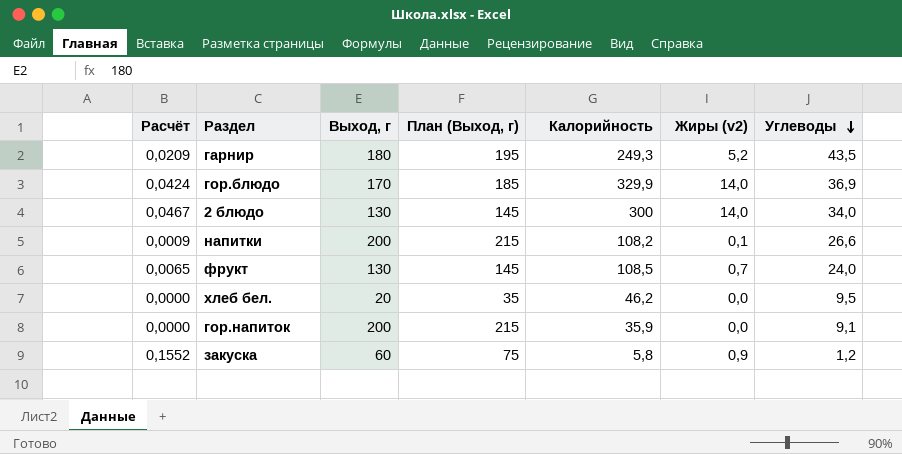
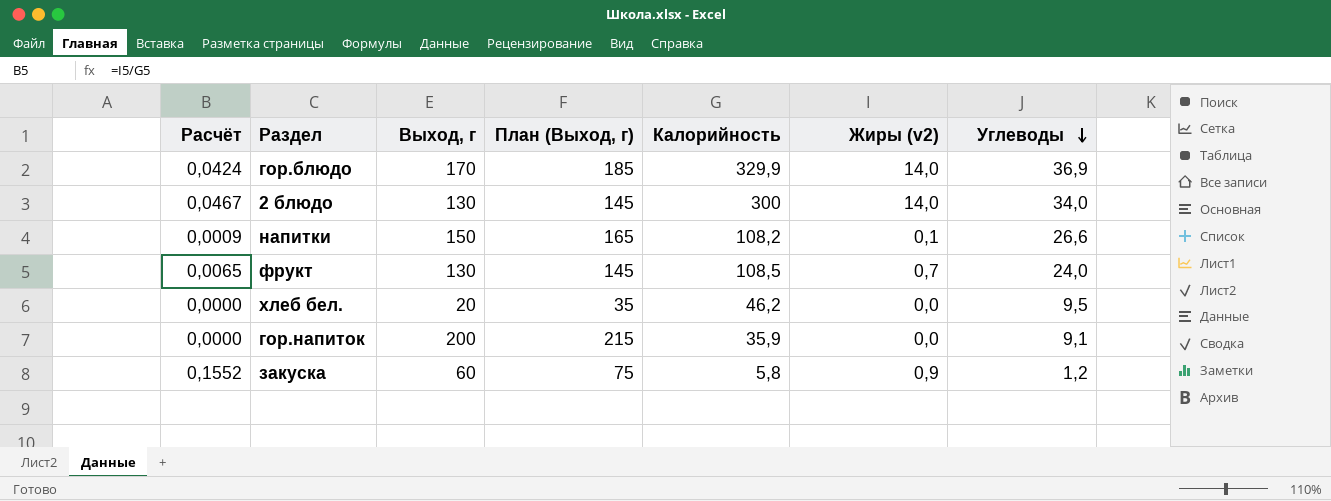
row гарнир: 0,0209 | 180 | 195 | 249,3 | 5,2 | 43,5 -> none
напитки | Выход, г: 200 -> 150
напитки | План (Выход, г): 215 -> 165

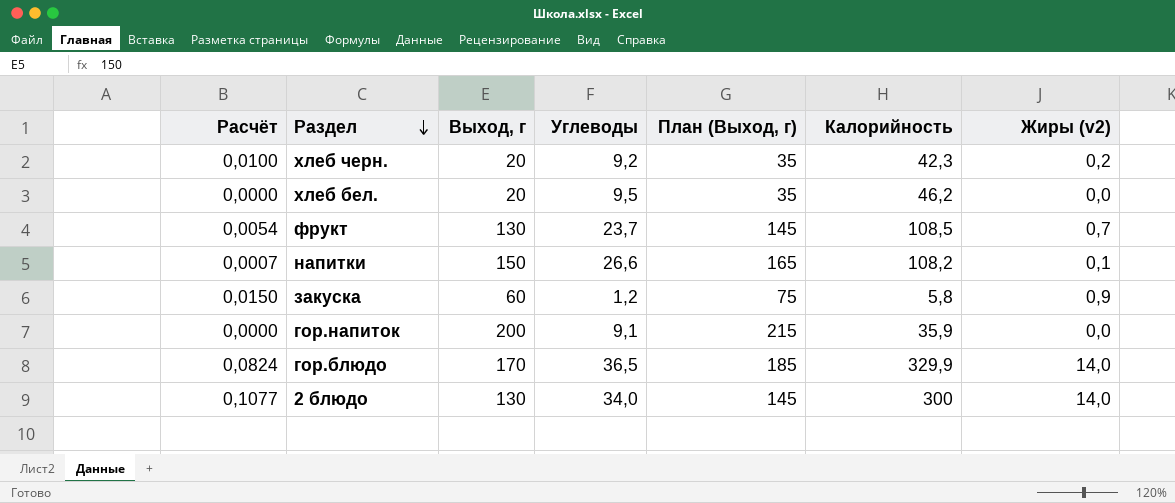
row order: Углеводы descending -> Раздел descending
column Расчёт | formula: [Жиры (v2)] / [Калорийность] -> [Жиры (v2)] / [Выход, г]
column Углеводы | position: 7 -> 4
row хлеб черн.: none -> 0,0100 | 20 | 9,2 | 35 | 42,3 | 0,2
фрукт | Углеводы: 24,0 -> 23,7
гор.блюдо | Углеводы: 36,9 -> 36,5

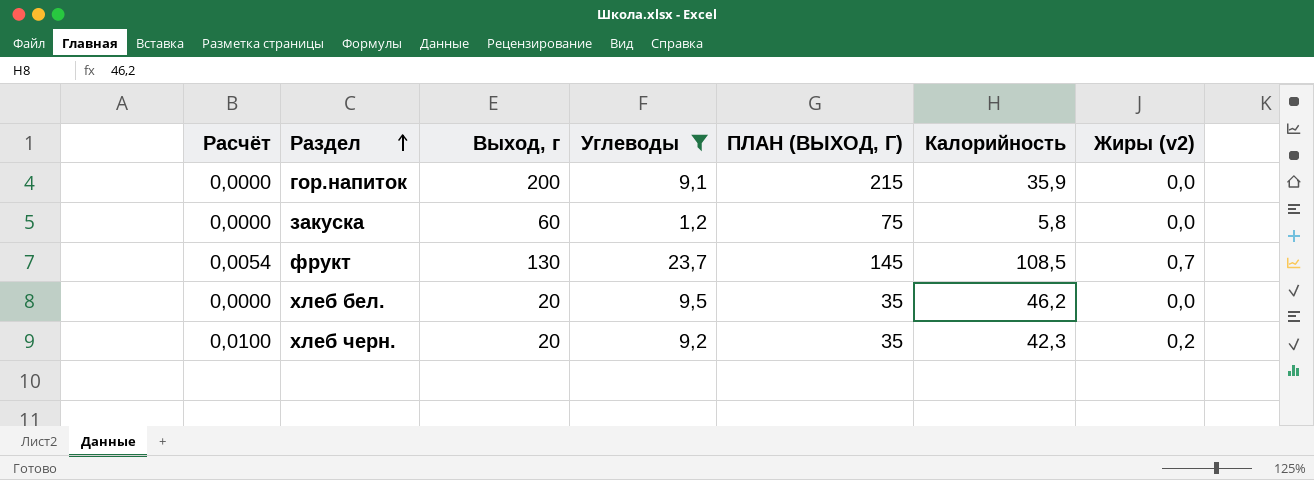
filter: none -> Углеводы <= 23,7
row order: Раздел descending -> Раздел ascending
column name: План (Выход, г) -> ПЛАН (ВЫХОД, Г)
закуска | Расчёт: 0,0150 -> 0,0000
закуска | Жиры (v2): 0,9 -> 0,0

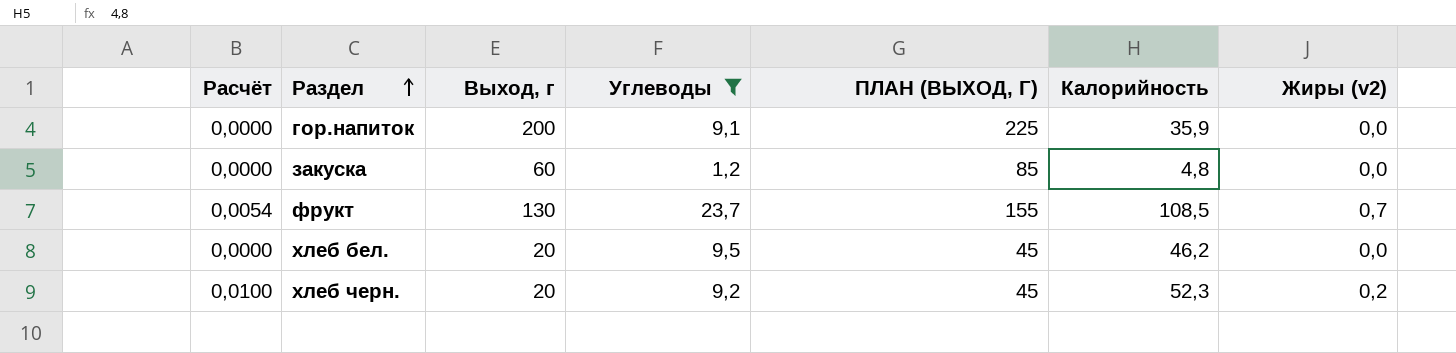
column ПЛАН (ВЫХОД, Г) | formula: [Выход, г] + 15 -> [Выход, г] + 25
закуска | Калорийность: 5,8 -> 4,8
хлеб черн. | Калорийность: 42,3 -> 52,3

